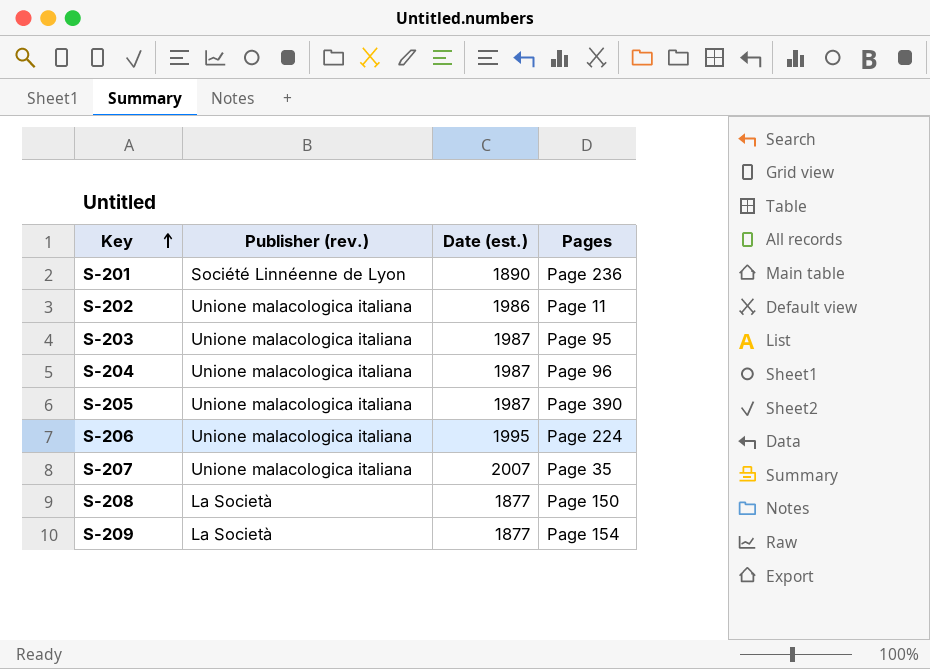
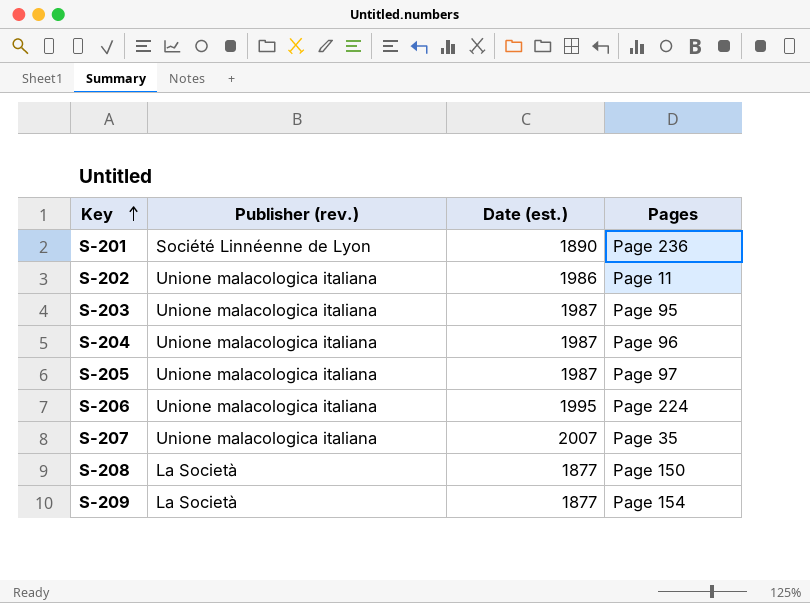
S-205 | Pages: Page 390 -> Page 97

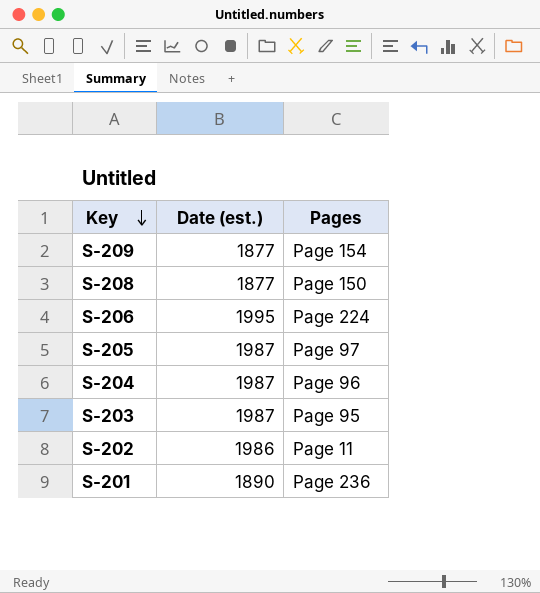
row order: Key ascending -> Key descending
column Publisher (rev.) | position: 2 -> none
row S-207: Unione malacologica italiana | 2007 | Page 35 -> none

